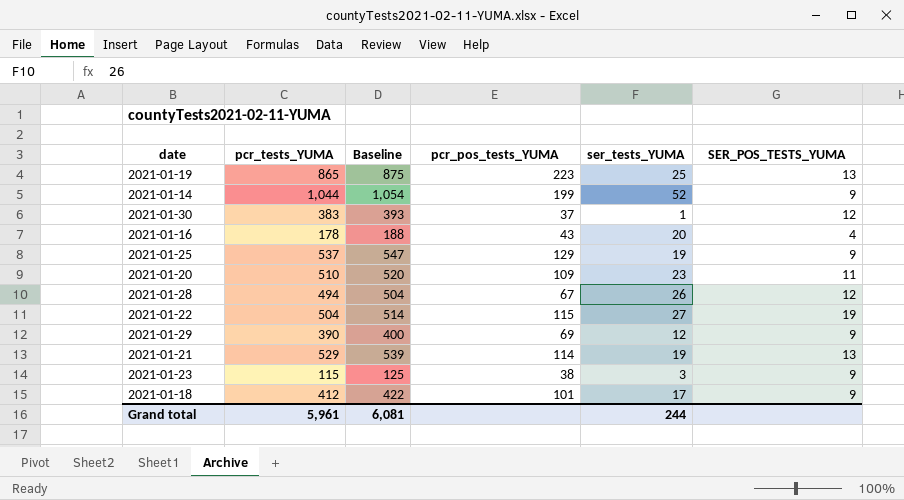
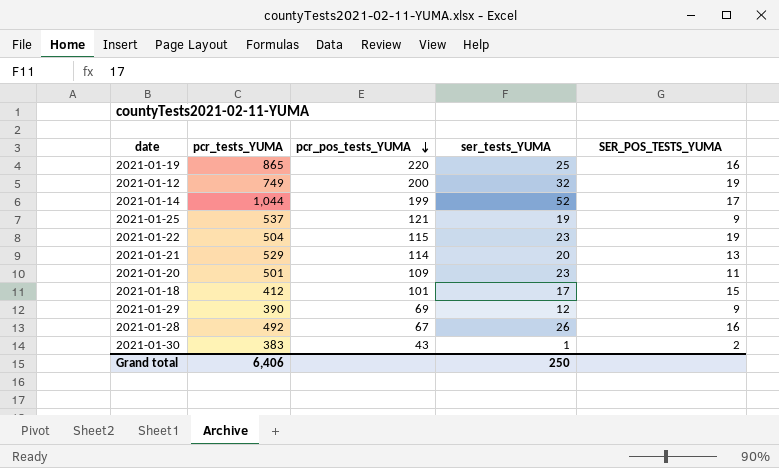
row order: none -> pcr_pos_tests_YUMA descending
column Baseline | formula: [pcr_tests_YUMA] + 10 -> none
row 2021-01-16: 178 | 188 | 43 | 20 | 4 -> none
row 2021-01-23: 115 | 125 | 38 | 3 | 9 -> none
2021-01-19 | pcr_pos_tests_YUMA: 223 -> 220
2021-01-19 | SER_POS_TESTS_YUMA: 13 -> 16
row 2021-01-12: none -> 749 | 200 | 32 | 19
2021-01-14 | SER_POS_TESTS_YUMA: 9 -> 17
2021-01-25 | pcr_pos_tests_YUMA: 129 -> 121
2021-01-22 | ser_tests_YUMA: 27 -> 23
2021-01-21 | ser_tests_YUMA: 19 -> 20
2021-01-20 | pcr_tests_YUMA: 510 -> 501
2021-01-18 | SER_POS_TESTS_YUMA: 9 -> 15
2021-01-28 | pcr_tests_YUMA: 494 -> 492
2021-01-28 | SER_POS_TESTS_YUMA: 12 -> 16
2021-01-30 | pcr_pos_tests_YUMA: 37 -> 43
2021-01-30 | SER_POS_TESTS_YUMA: 12 -> 2
Grand total | pcr_tests_YUMA: 5,961 -> 6,406
Grand total | ser_tests_YUMA: 244 -> 250

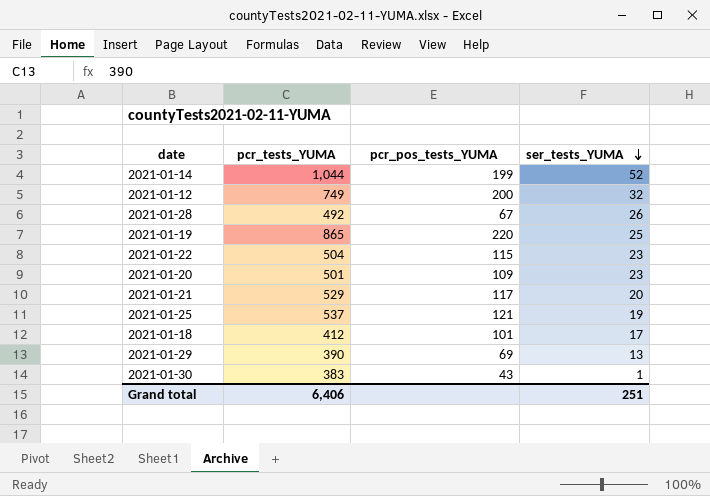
row order: pcr_pos_tests_YUMA descending -> ser_tests_YUMA descending
column SER_POS_TESTS_YUMA | position: 5 -> none
2021-01-21 | pcr_pos_tests_YUMA: 114 -> 117
2021-01-29 | ser_tests_YUMA: 12 -> 13
Grand total | ser_tests_YUMA: 250 -> 251

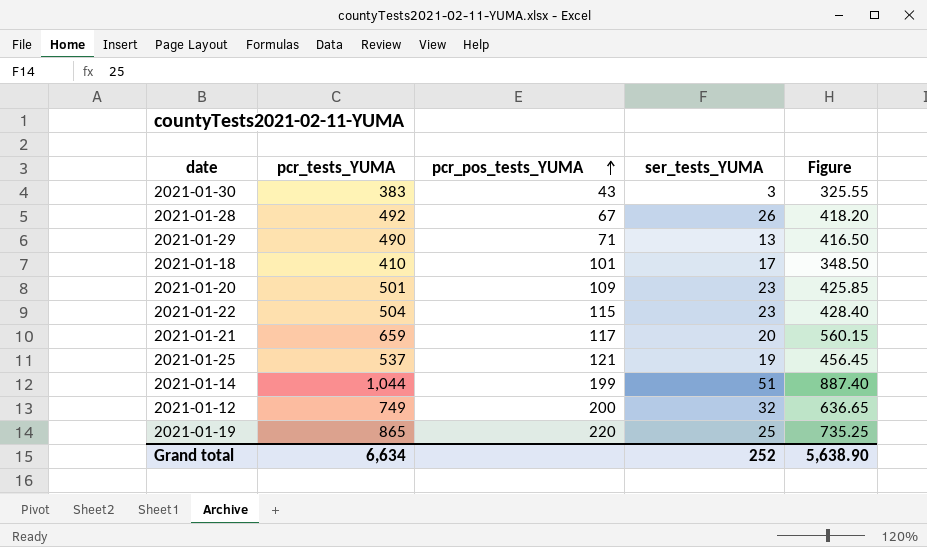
row order: ser_tests_YUMA descending -> pcr_pos_tests_YUMA ascending
column Figure | formula: none -> [pcr_tests_YUMA] * 0.85
2021-01-30 | ser_tests_YUMA: 1 -> 3
2021-01-29 | pcr_tests_YUMA: 390 -> 490
2021-01-29 | pcr_pos_tests_YUMA: 69 -> 71
2021-01-18 | pcr_tests_YUMA: 412 -> 410
2021-01-21 | pcr_tests_YUMA: 529 -> 659
2021-01-14 | ser_tests_YUMA: 52 -> 51
Grand total | pcr_tests_YUMA: 6,406 -> 6,634
Grand total | ser_tests_YUMA: 251 -> 252

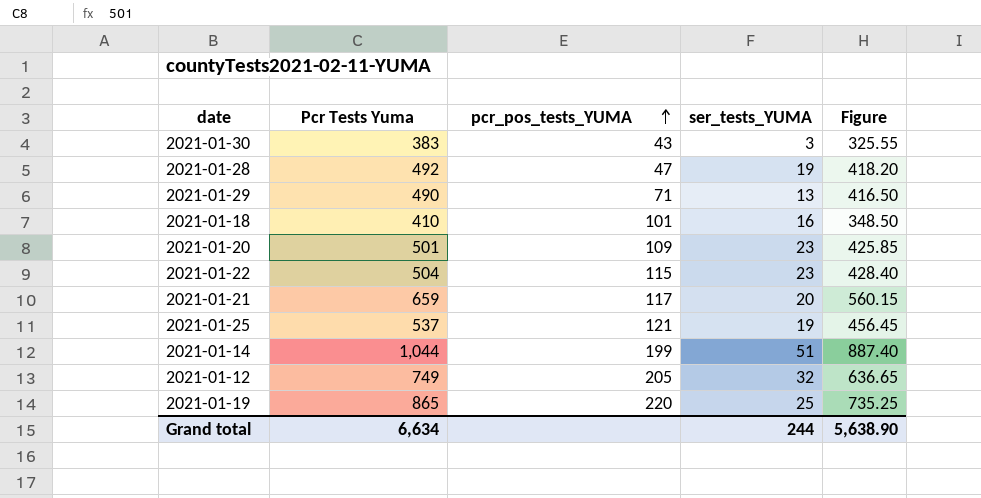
column name: pcr_tests_YUMA -> Pcr Tests Yuma
2021-01-28 | pcr_pos_tests_YUMA: 67 -> 47
2021-01-28 | ser_tests_YUMA: 26 -> 19
2021-01-18 | ser_tests_YUMA: 17 -> 16
2021-01-12 | pcr_pos_tests_YUMA: 200 -> 205
Grand total | ser_tests_YUMA: 252 -> 244

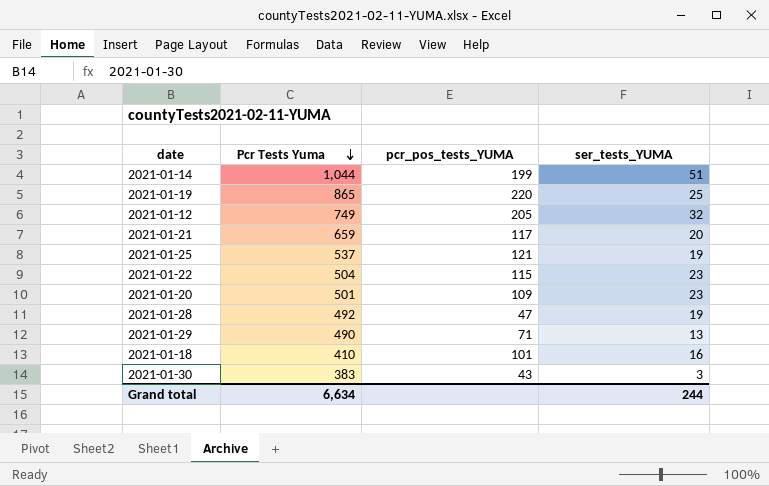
row order: pcr_pos_tests_YUMA ascending -> Pcr Tests Yuma descending
column Figure | formula: [Pcr Tests Yuma] * 0.85 -> none

